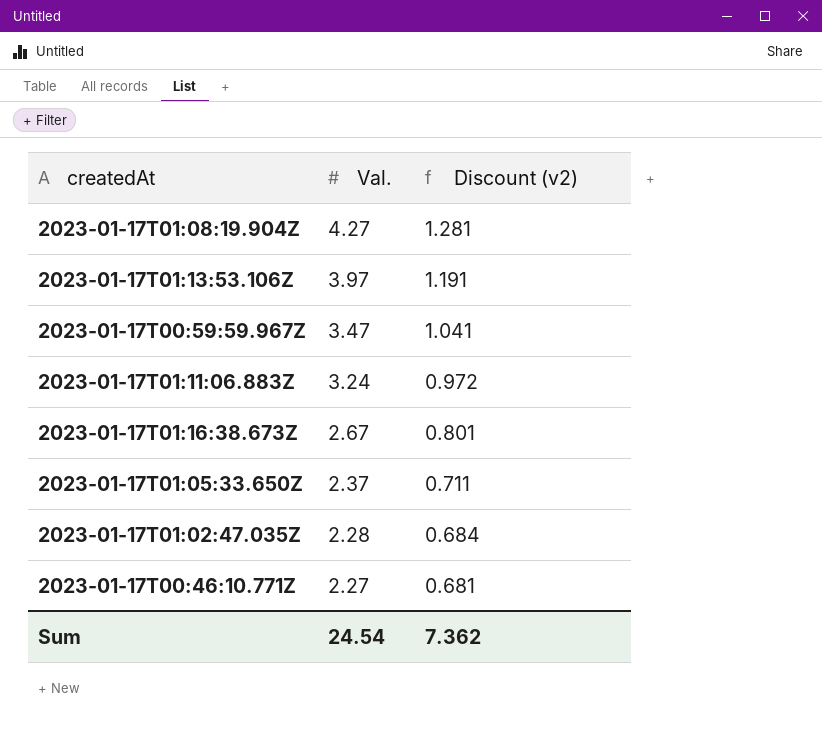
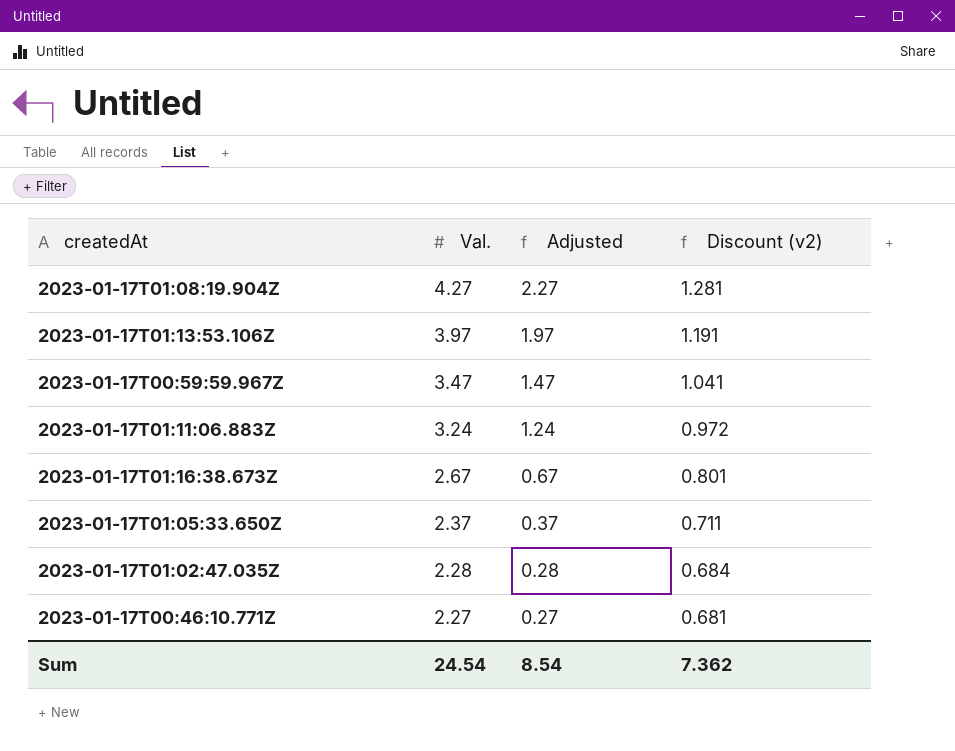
column Adjusted | formula: none -> [Val.] - 2

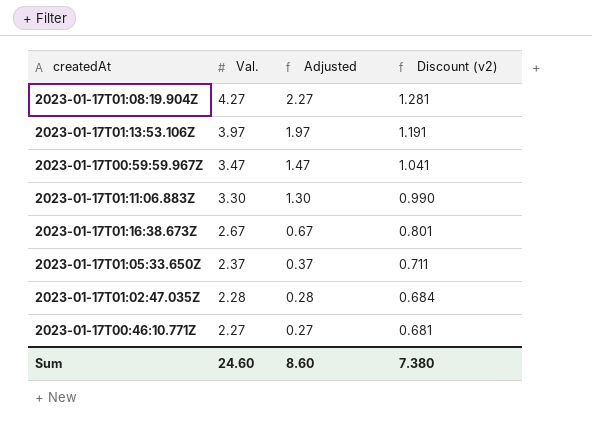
2023-01-17T01:11:06.883Z | Val.: 3.24 -> 3.30
2023-01-17T01:11:06.883Z | Adjusted: 1.24 -> 1.30
2023-01-17T01:11:06.883Z | Discount (v2): 0.972 -> 0.990
Sum | Val.: 24.54 -> 24.60
Sum | Adjusted: 8.54 -> 8.60
Sum | Discount (v2): 7.362 -> 7.380

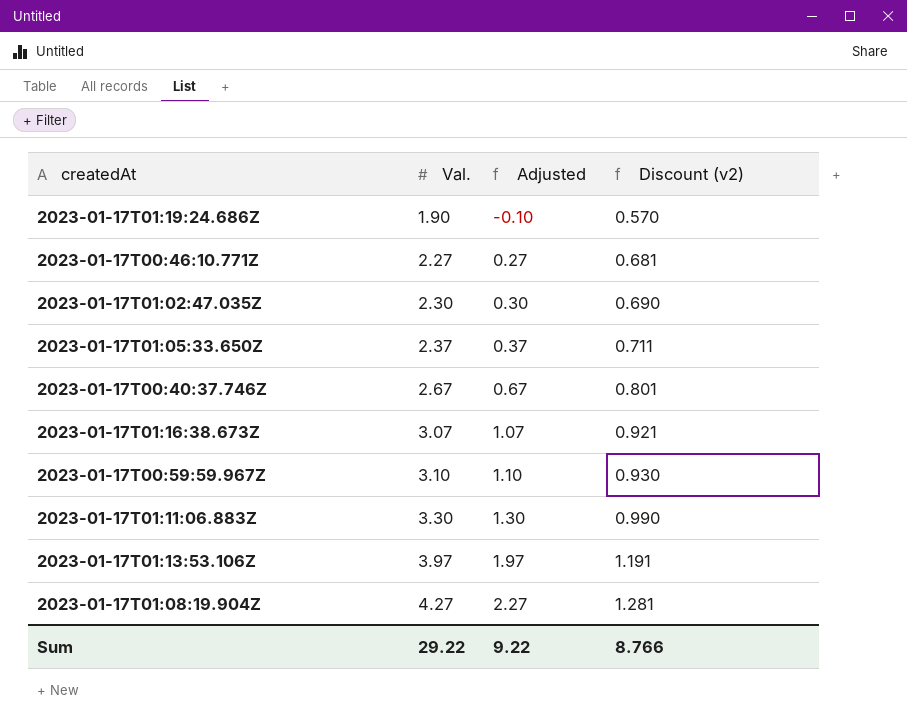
row order: Val. descending -> Val. ascending
row 2023-01-17T01:19:24.686Z: none -> 1.90 | -0.10 | 0.570
2023-01-17T01:02:47.035Z | Val.: 2.28 -> 2.30
2023-01-17T01:02:47.035Z | Adjusted: 0.28 -> 0.30
2023-01-17T01:02:47.035Z | Discount (v2): 0.684 -> 0.690
row 2023-01-17T00:40:37.746Z: none -> 2.67 | 0.67 | 0.801
2023-01-17T01:16:38.673Z | Val.: 2.67 -> 3.07
2023-01-17T01:16:38.673Z | Adjusted: 0.67 -> 1.07
2023-01-17T01:16:38.673Z | Discount (v2): 0.801 -> 0.921
2023-01-17T00:59:59.967Z | Val.: 3.47 -> 3.10
2023-01-17T00:59:59.967Z | Adjusted: 1.47 -> 1.10
2023-01-17T00:59:59.967Z | Discount (v2): 1.041 -> 0.930
Sum | Val.: 24.60 -> 29.22
Sum | Adjusted: 8.60 -> 9.22
Sum | Discount (v2): 7.380 -> 8.766

